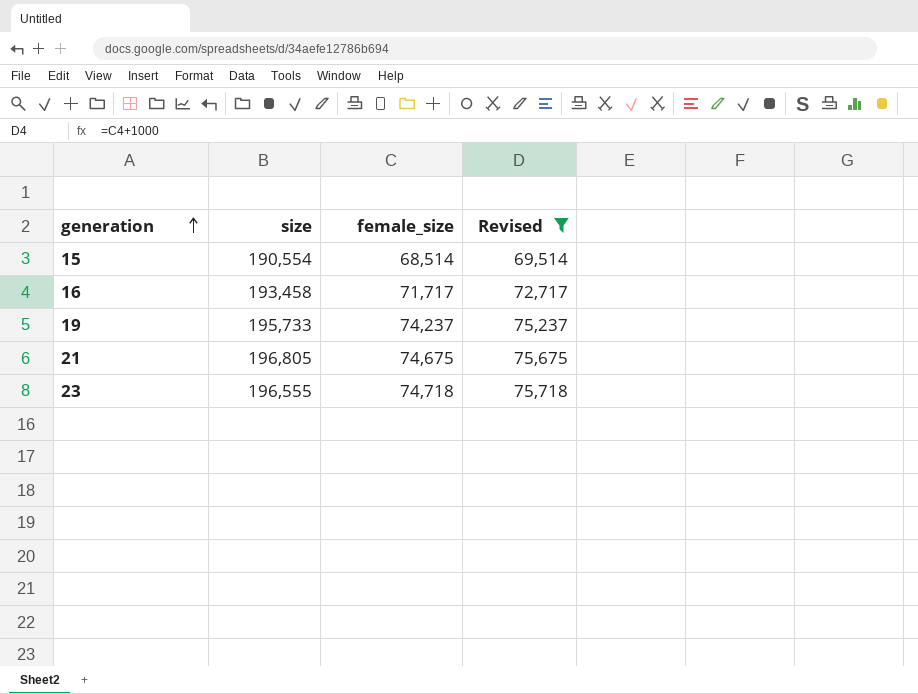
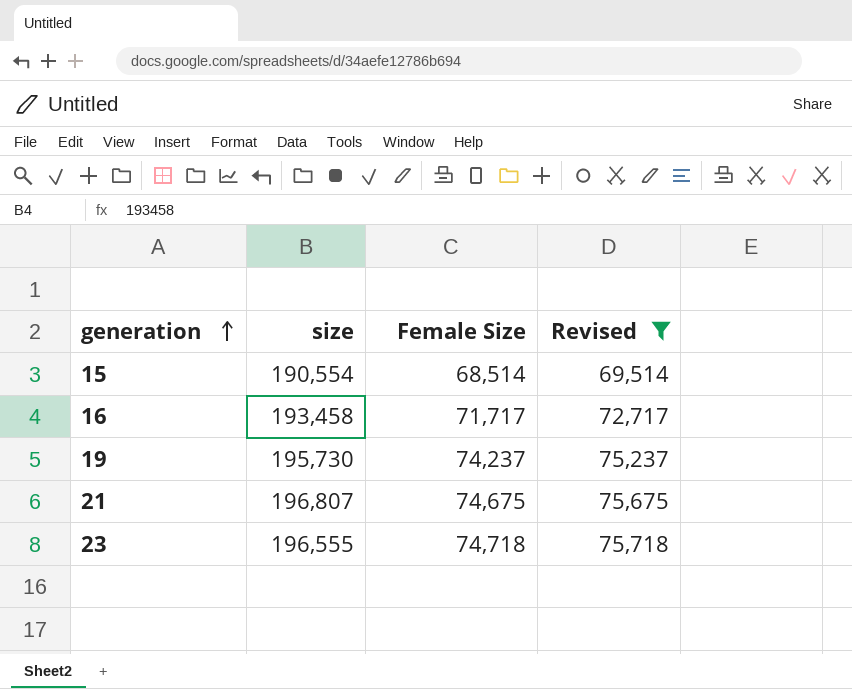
column name: female_size -> Female Size
19 | size: 195,733 -> 195,730
21 | size: 196,805 -> 196,807

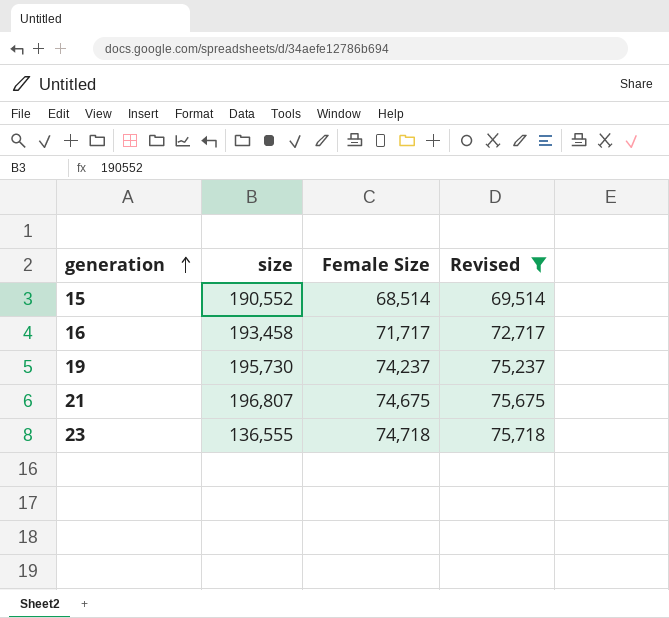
15 | size: 190,554 -> 190,552
23 | size: 196,555 -> 136,555

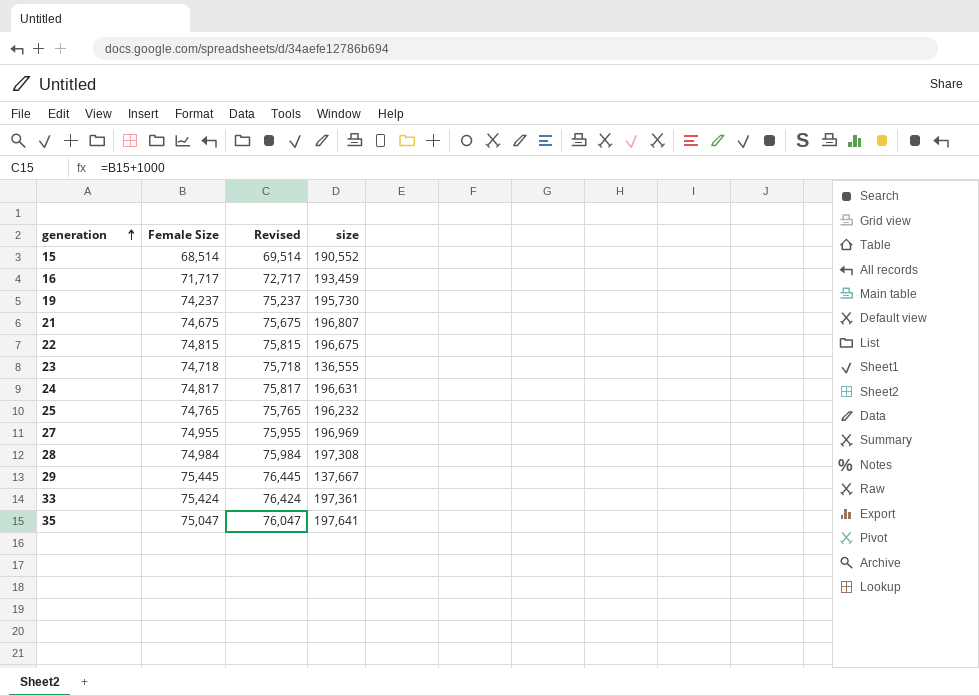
filter: Revised <= 75,718 -> none
column size | position: 2 -> 4
16 | size: 193,458 -> 193,459

